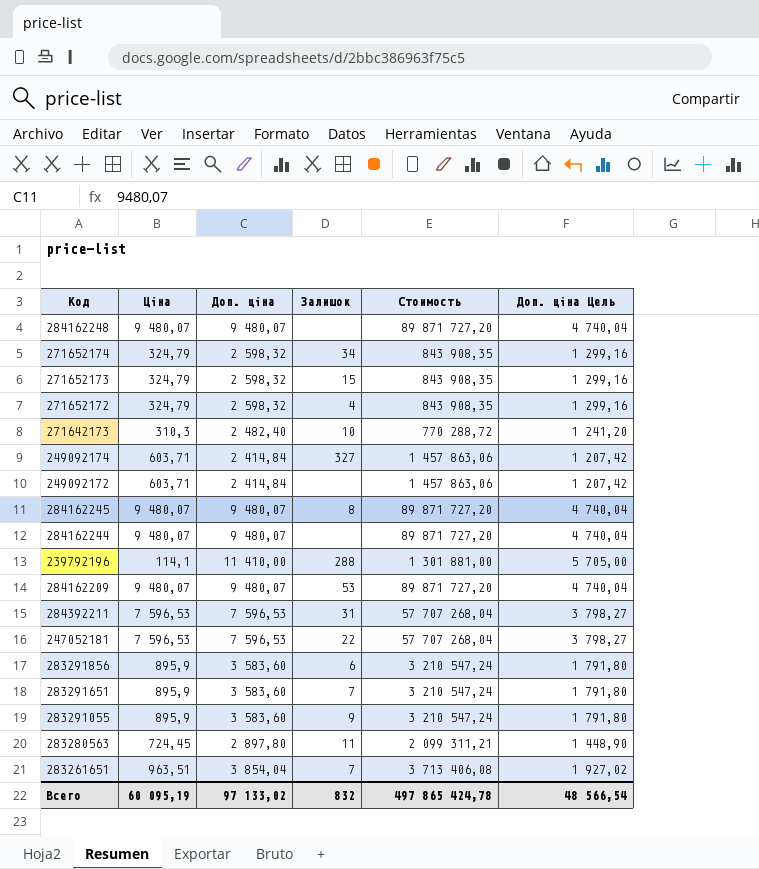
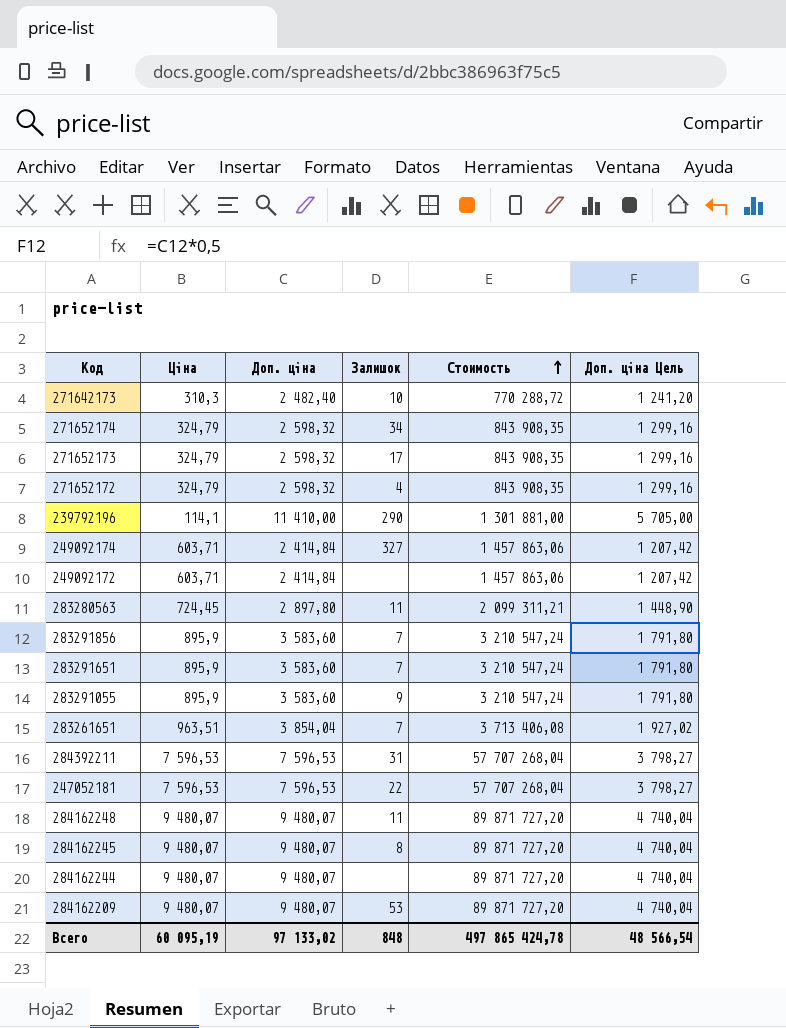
row order: none -> Стоимость ascending
271652173 | Залишок: 15 -> 17
239792196 | Залишок: 288 -> 290
283291856 | Залишок: 6 -> 7
284162248 | Залишок: none -> 11
Всего | Залишок: 832 -> 848

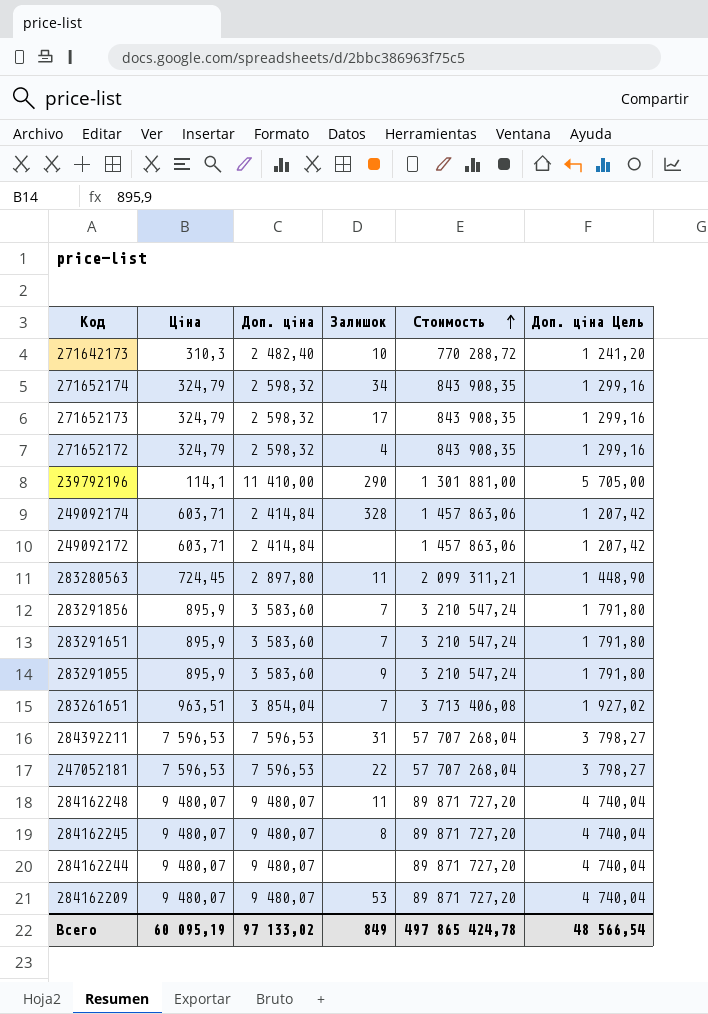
249092174 | Залишок: 327 -> 328
Всего | Залишок: 848 -> 849

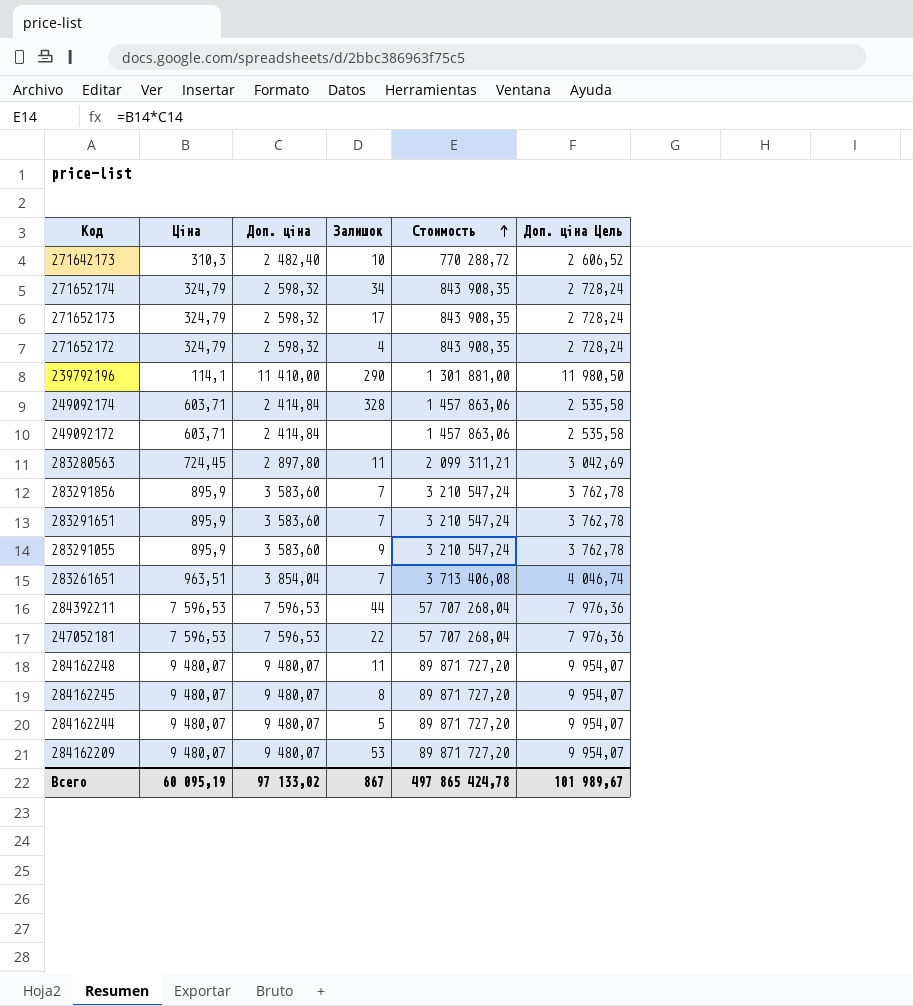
column Доп. ціна Цель | formula: [Доп. ціна] * 0,5 -> [Доп. ціна] * 1,05
284392211 | Залишок: 31 -> 44
284162244 | Залишок: none -> 5
Всего | Залишок: 849 -> 867
Всего | Доп. ціна Цель: 48 566,54 -> 101 989,67

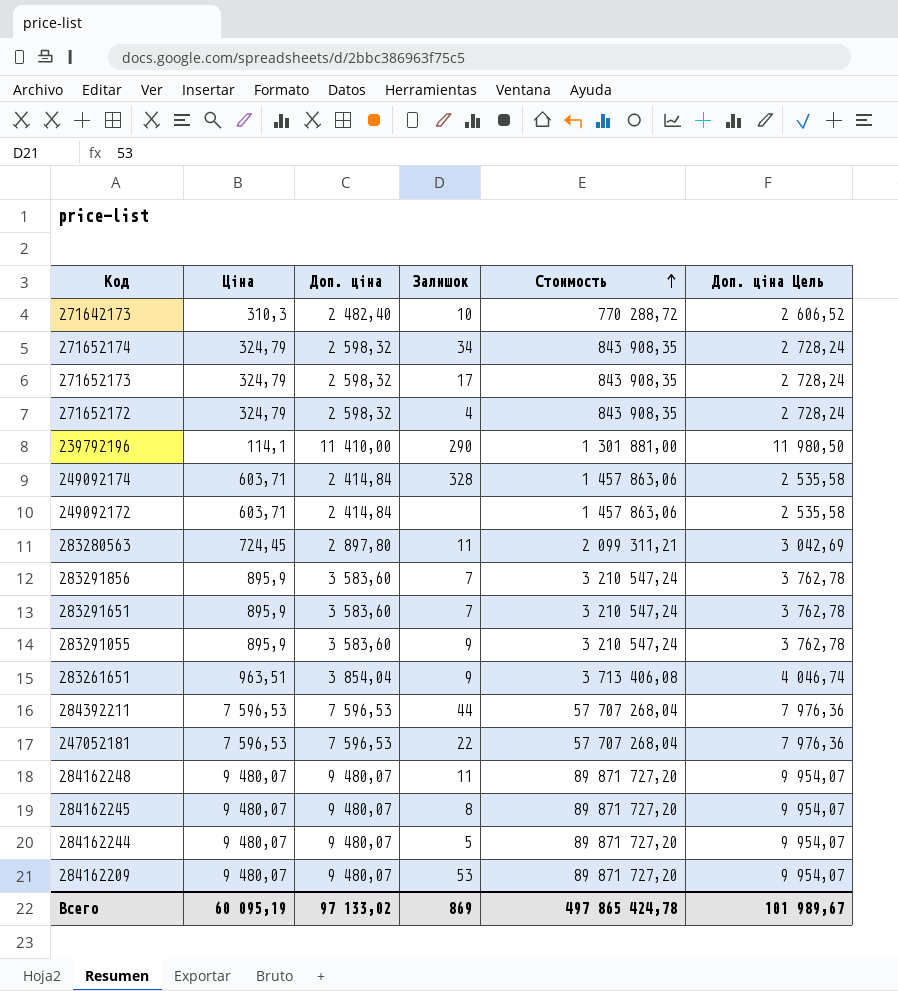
283261651 | Залишок: 7 -> 9
Всего | Залишок: 867 -> 869

